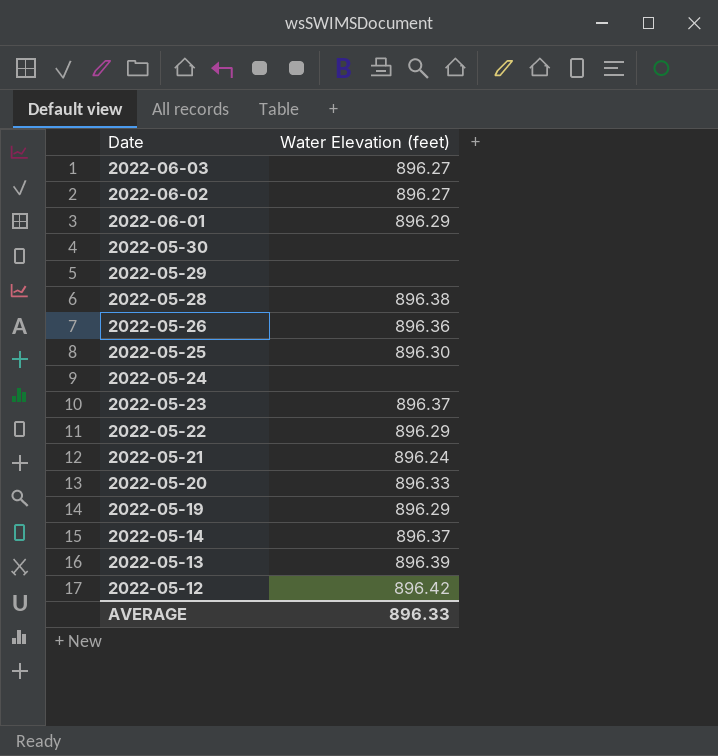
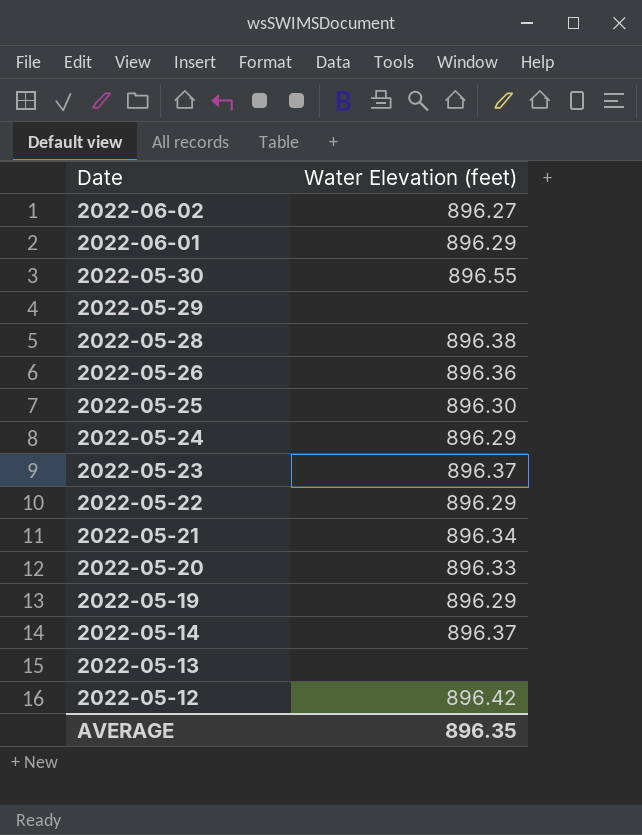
row 2022-06-03: 896.27 -> none
2022-05-30 | Water Elevation (feet): none -> 896.55
2022-05-24 | Water Elevation (feet): none -> 896.29
2022-05-21 | Water Elevation (feet): 896.24 -> 896.34
2022-05-13 | Water Elevation (feet): 896.39 -> none
AVERAGE | Water Elevation (feet): 896.33 -> 896.35

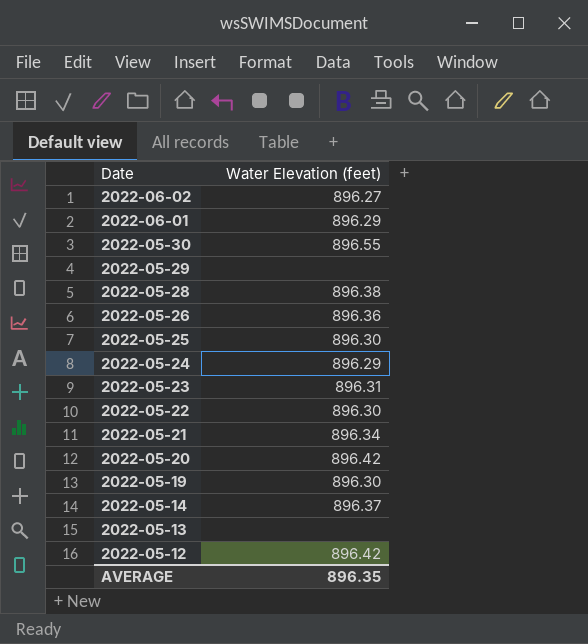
2022-05-23 | Water Elevation (feet): 896.37 -> 896.31
2022-05-22 | Water Elevation (feet): 896.29 -> 896.30
2022-05-20 | Water Elevation (feet): 896.33 -> 896.42
2022-05-19 | Water Elevation (feet): 896.29 -> 896.30

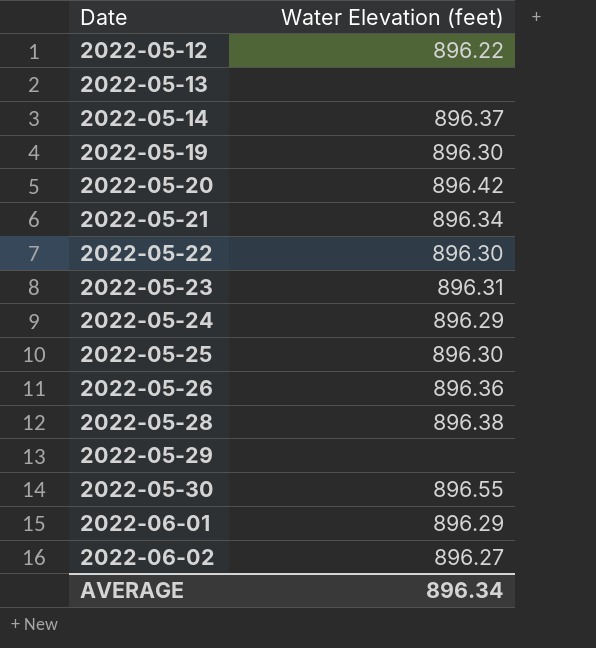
row order: Date descending -> Date ascending
2022-05-12 | Water Elevation (feet): 896.42 -> 896.22
AVERAGE | Water Elevation (feet): 896.35 -> 896.34

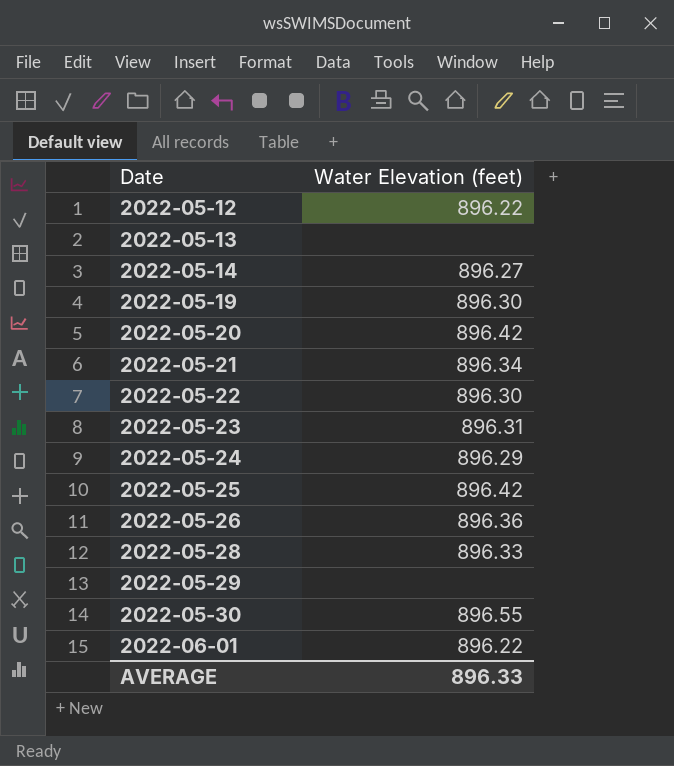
row 2022-06-02: 896.27 -> none
2022-05-14 | Water Elevation (feet): 896.37 -> 896.27
2022-05-25 | Water Elevation (feet): 896.30 -> 896.42
2022-05-28 | Water Elevation (feet): 896.38 -> 896.33
2022-06-01 | Water Elevation (feet): 896.29 -> 896.22
AVERAGE | Water Elevation (feet): 896.34 -> 896.33

